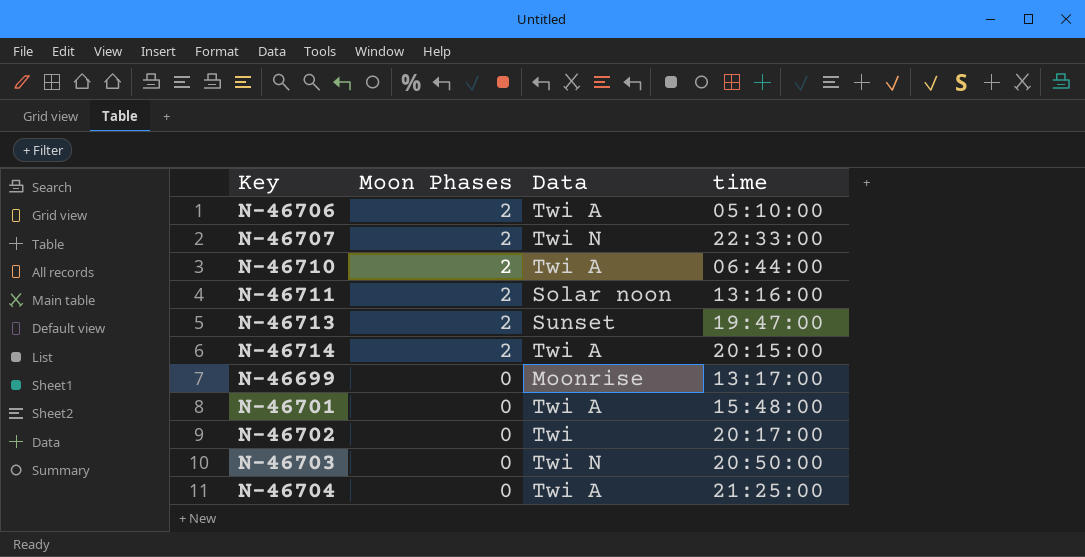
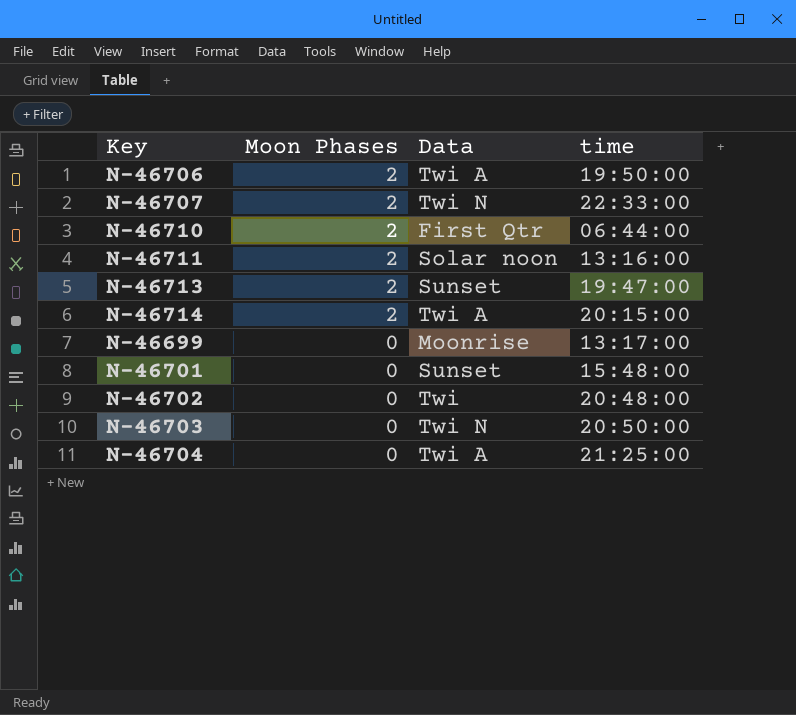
N-46706 | time: 05:10:00 -> 19:50:00
N-46710 | Data: Twi A -> First Qtr
N-46701 | Data: Twi A -> Sunset
N-46702 | time: 20:17:00 -> 20:48:00

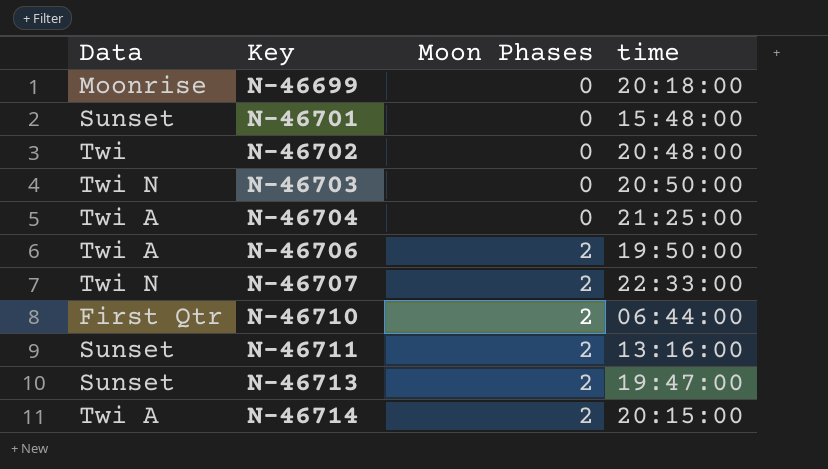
row order: Moon Phases descending -> Key ascending
column Data | position: 3 -> 1
N-46699 | time: 13:17:00 -> 20:18:00
N-46711 | Data: Solar noon -> Sunset

